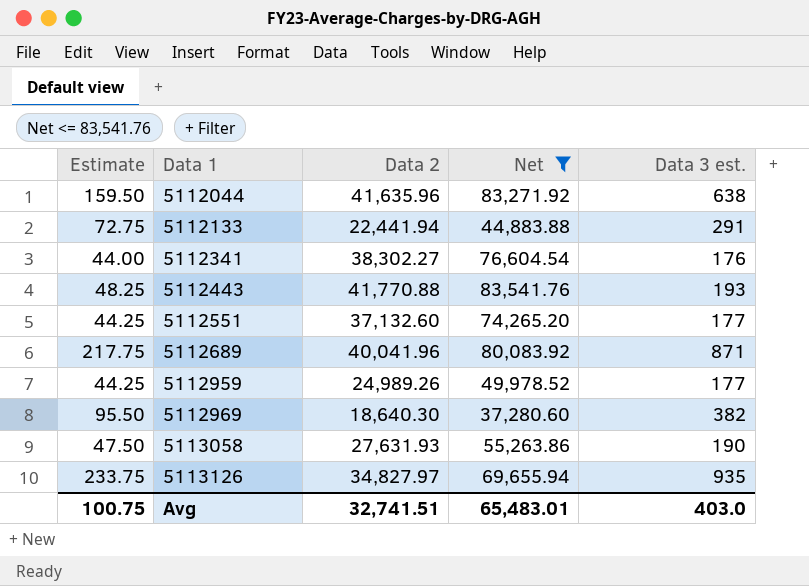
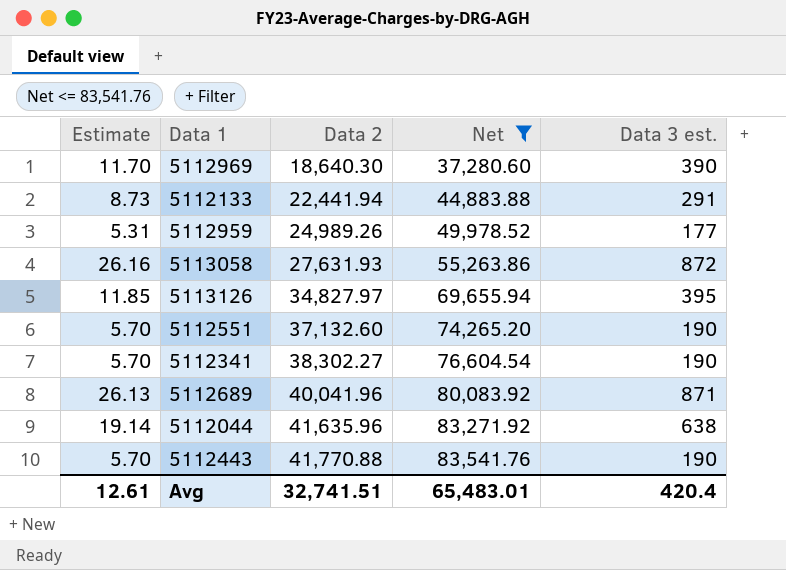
row order: Data 1 ascending -> Data 2 ascending
column Estimate | formula: [Data 3 est.] * 0.25 -> [Data 3 est.] * 0.03
5112969 | Data 3 est.: 382 -> 390
5113058 | Data 3 est.: 190 -> 872
5113126 | Data 3 est.: 935 -> 395
5112551 | Data 3 est.: 177 -> 190
5112341 | Data 3 est.: 176 -> 190
5112443 | Data 3 est.: 193 -> 190
Avg | Estimate: 100.75 -> 12.61
Avg | Data 3 est.: 403.0 -> 420.4

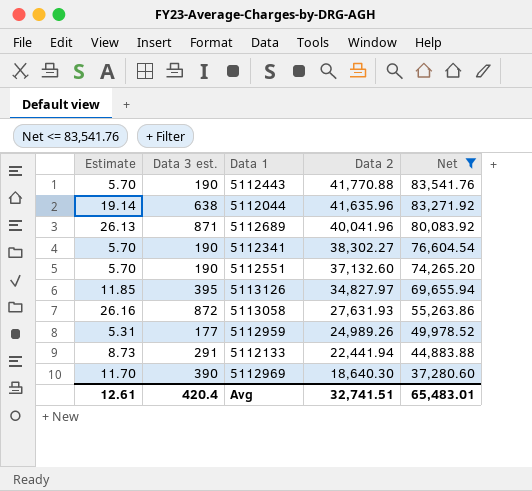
row order: Data 2 ascending -> Data 2 descending
column Data 3 est. | position: 5 -> 2

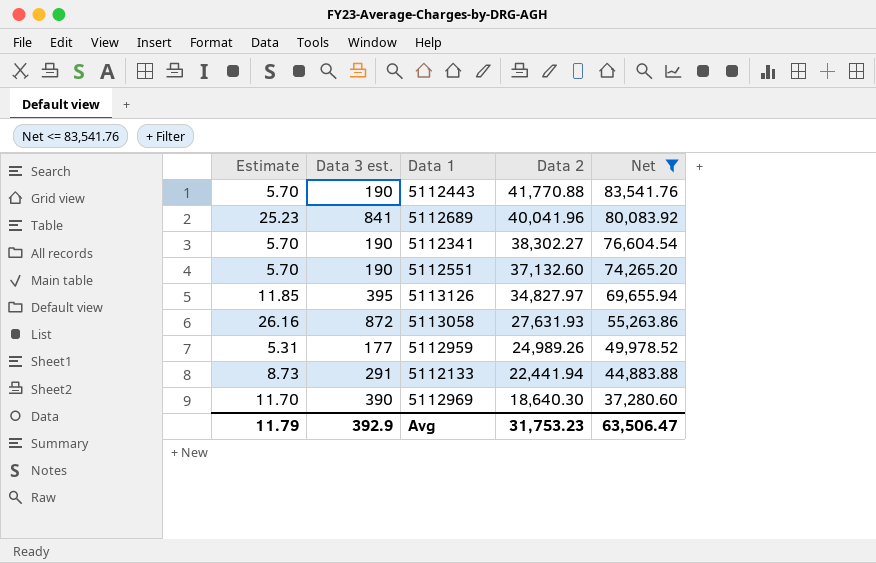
row 5112044: 19.14 | 638 | 41,635.96 | 83,271.92 -> none
5112689 | Estimate: 26.13 -> 25.23
5112689 | Data 3 est.: 871 -> 841
Avg | Estimate: 12.61 -> 11.79
Avg | Data 3 est.: 420.4 -> 392.9
Avg | Data 2: 32,741.51 -> 31,753.23
Avg | Net: 65,483.01 -> 63,506.47

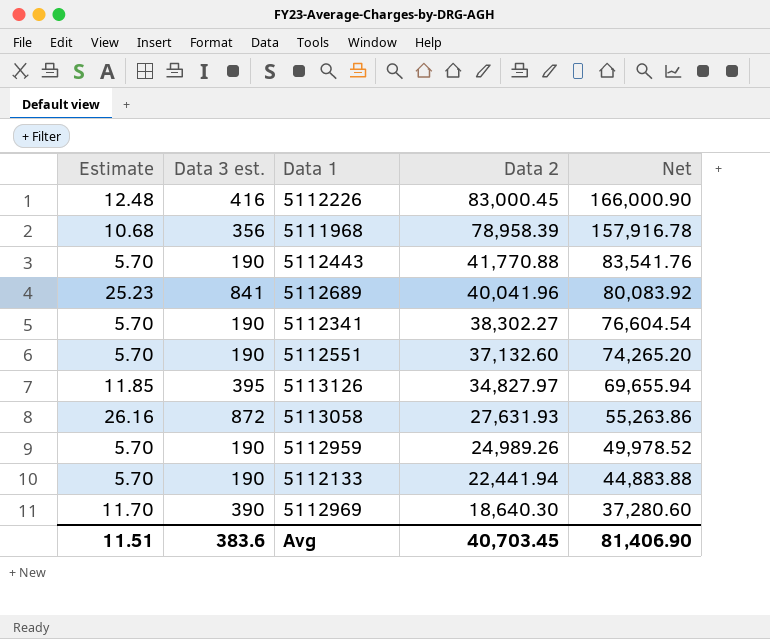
filter: Net <= 83,541.76 -> none
5112959 | Estimate: 5.31 -> 5.70
5112959 | Data 3 est.: 177 -> 190
5112133 | Estimate: 8.73 -> 5.70
5112133 | Data 3 est.: 291 -> 190
Avg | Estimate: 11.79 -> 11.51
Avg | Data 3 est.: 392.9 -> 383.6
Avg | Data 2: 31,753.23 -> 40,703.45
Avg | Net: 63,506.47 -> 81,406.90

